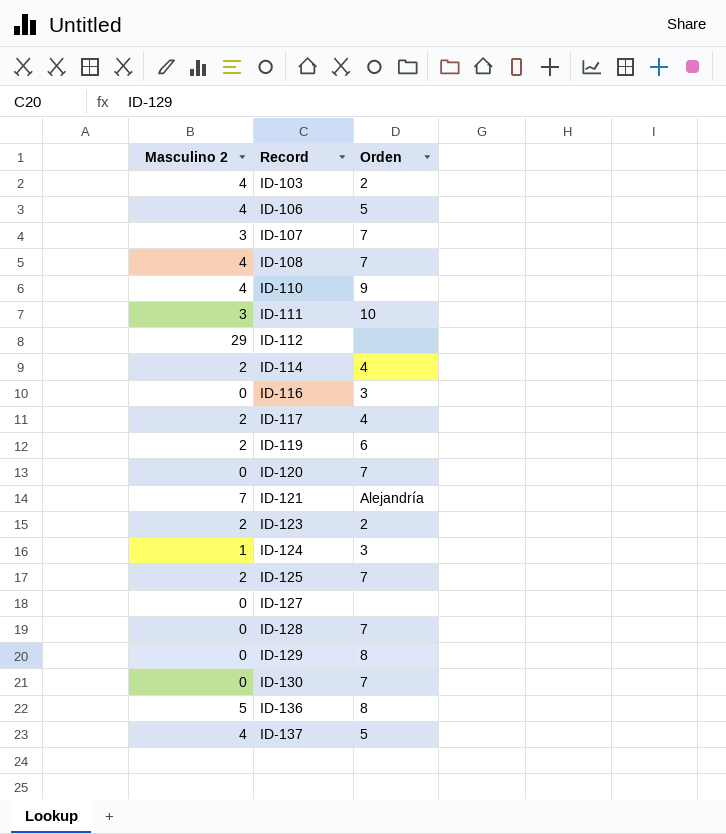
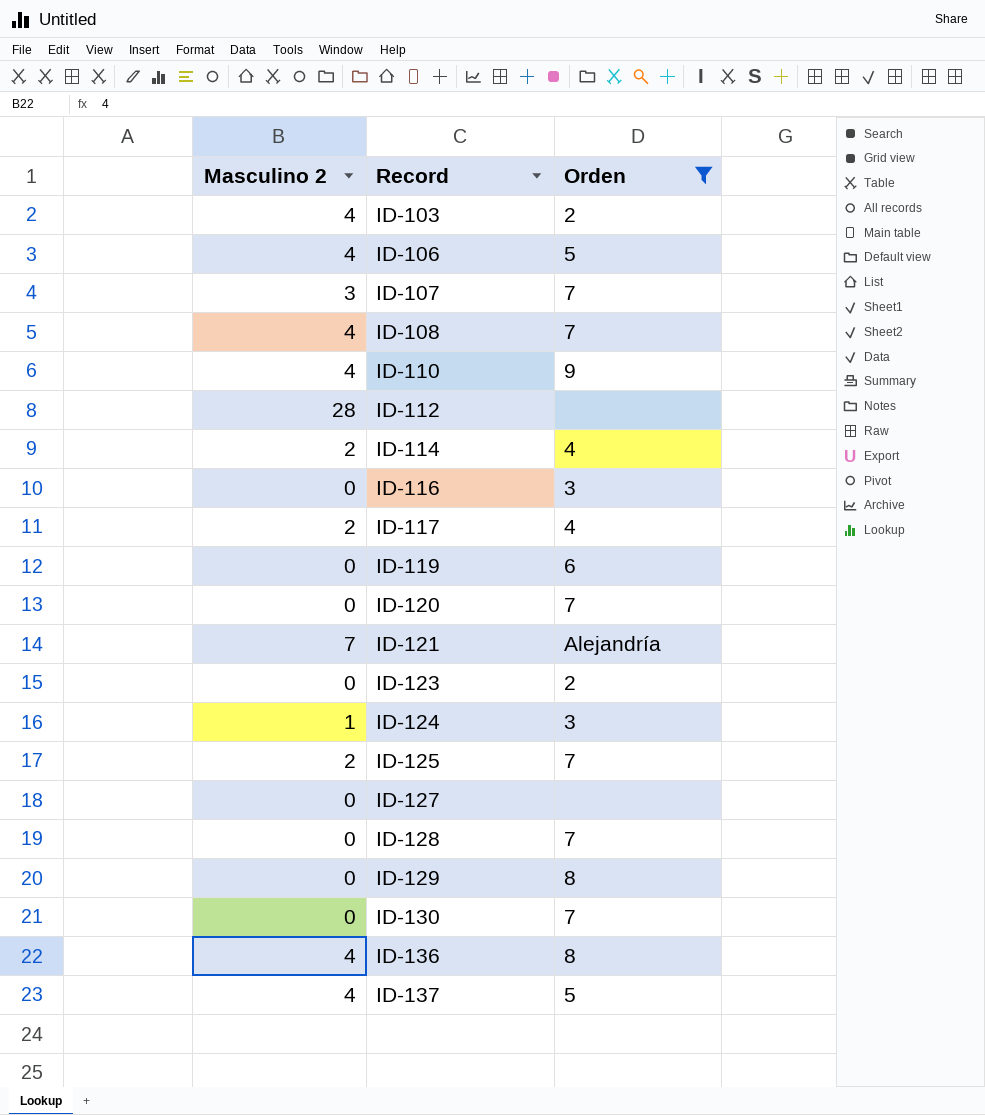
filter: none -> Orden != 10
ID-112 | Masculino 2: 29 -> 28
ID-119 | Masculino 2: 2 -> 0
ID-123 | Masculino 2: 2 -> 0
ID-136 | Masculino 2: 5 -> 4

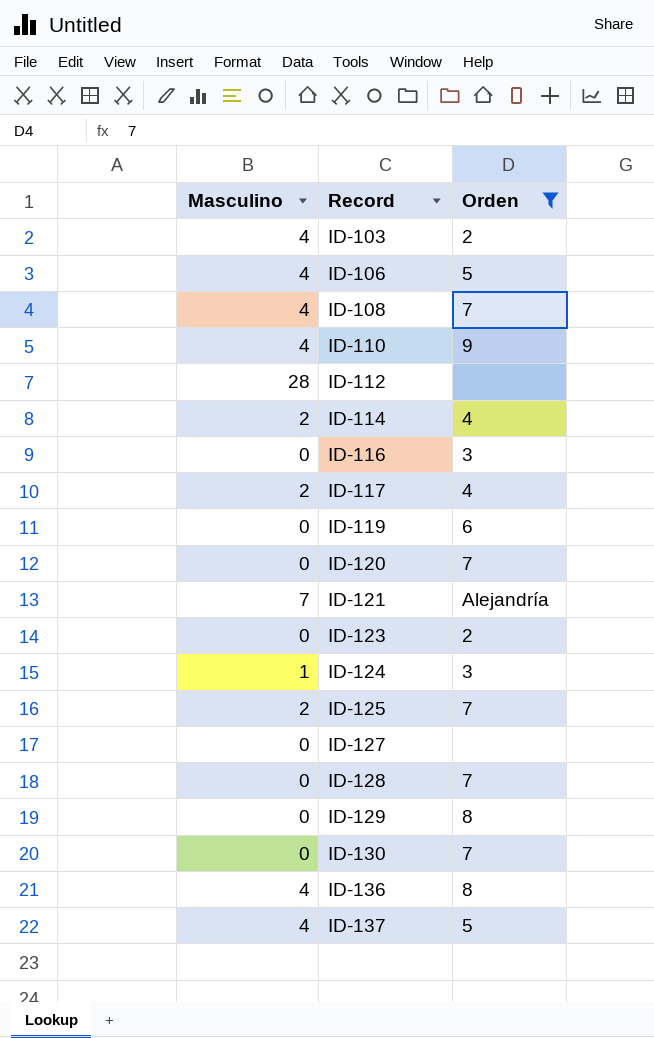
column name: Masculino 2 -> Masculino
row ID-107: 3 | 7 -> none

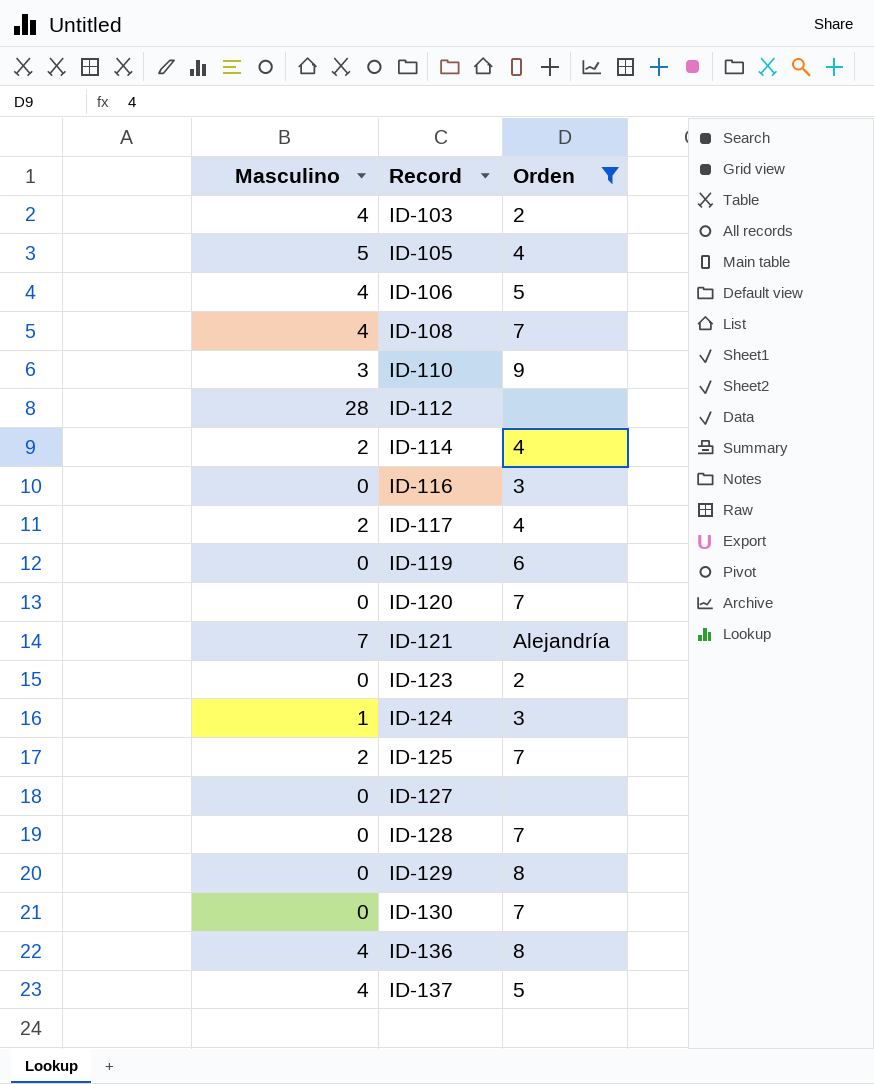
row ID-105: none -> 5 | 4
ID-110 | Masculino: 4 -> 3

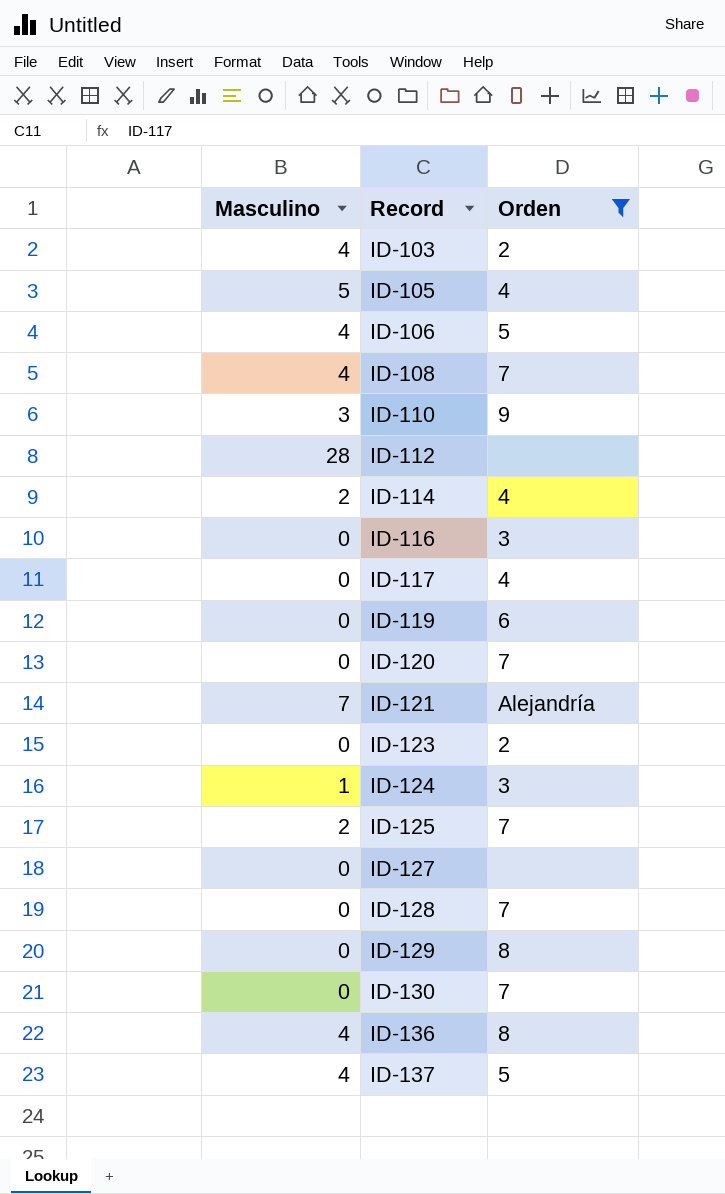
ID-117 | Masculino: 2 -> 0

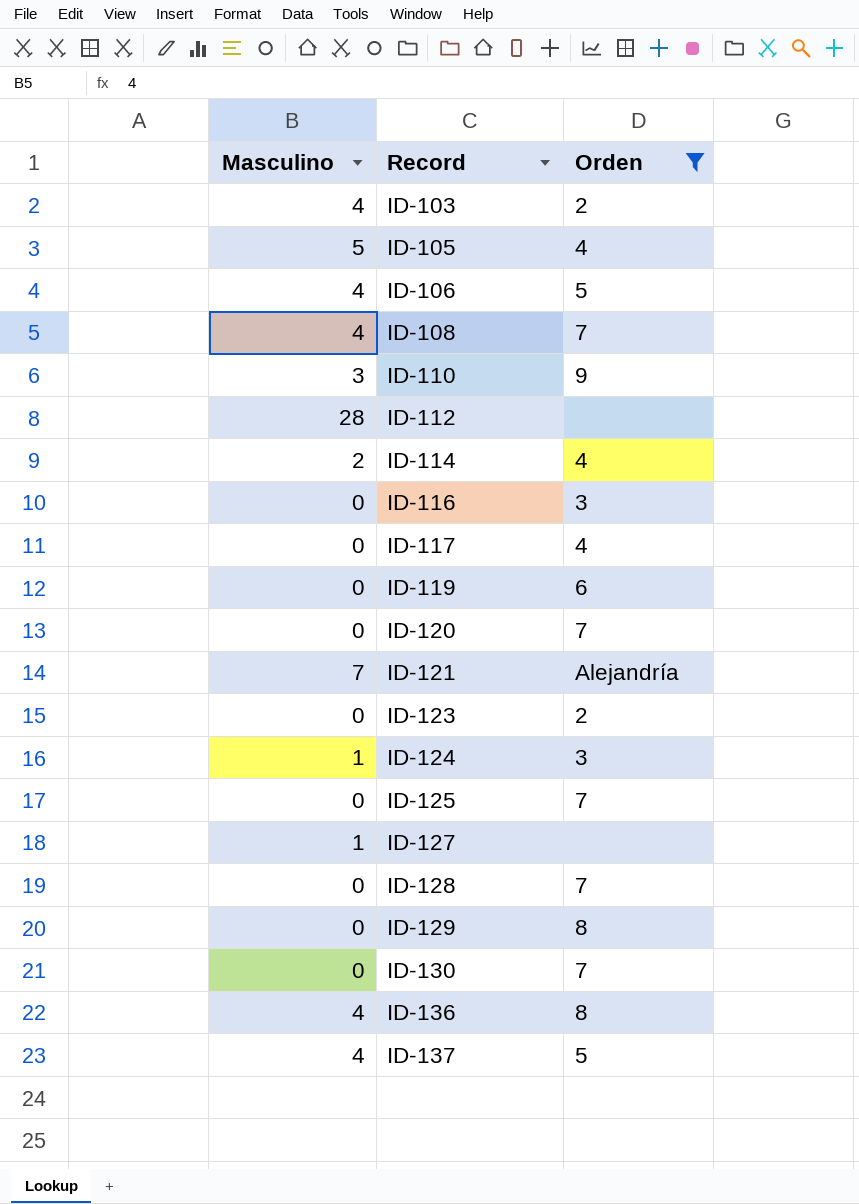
ID-125 | Masculino: 2 -> 0
ID-127 | Masculino: 0 -> 1

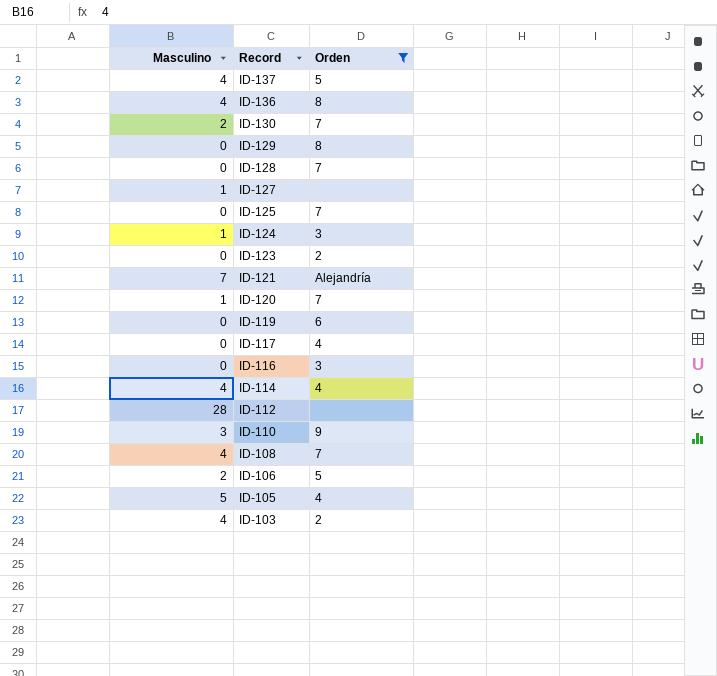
row order: Record ascending -> Record descending
ID-130 | Masculino: 0 -> 2
ID-120 | Masculino: 0 -> 1
ID-114 | Masculino: 2 -> 4
ID-106 | Masculino: 4 -> 2

